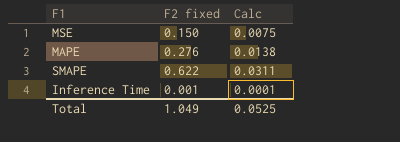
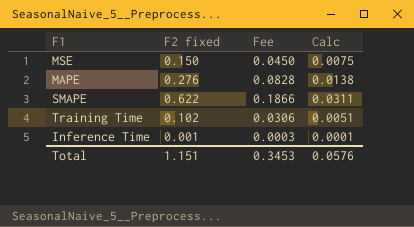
column Fee | formula: none -> [F2 fixed] * 0.3
row Training Time: none -> 0.102 | 0.0306 | 0.0051
Total | F2 fixed: 1.049 -> 1.151
Total | Calc: 0.0525 -> 0.0576

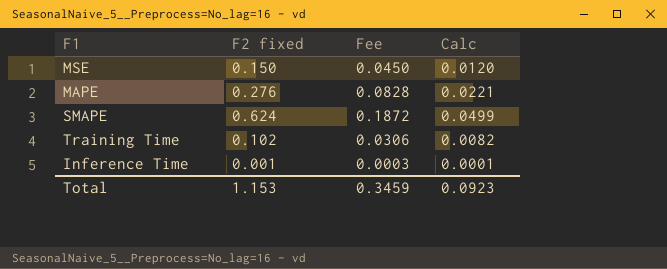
column Calc | formula: [F2 fixed] * 0.05 -> [F2 fixed] * 0.08
SMAPE | F2 fixed: 0.622 -> 0.624
SMAPE | Fee: 0.1866 -> 0.1872
Total | F2 fixed: 1.151 -> 1.153
Total | Fee: 0.3453 -> 0.3459
Total | Calc: 0.0576 -> 0.0923

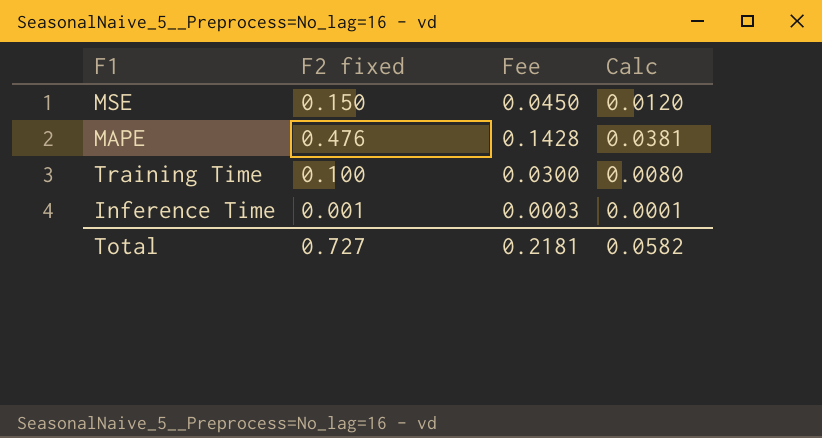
row SMAPE: 0.624 | 0.1872 | 0.0499 -> none
MAPE | F2 fixed: 0.276 -> 0.476
MAPE | Fee: 0.0828 -> 0.1428
MAPE | Calc: 0.0221 -> 0.0381
Training Time | F2 fixed: 0.102 -> 0.100
Training Time | Fee: 0.0306 -> 0.0300
Training Time | Calc: 0.0082 -> 0.0080
Total | F2 fixed: 1.153 -> 0.727
Total | Fee: 0.3459 -> 0.2181
Total | Calc: 0.0923 -> 0.0582

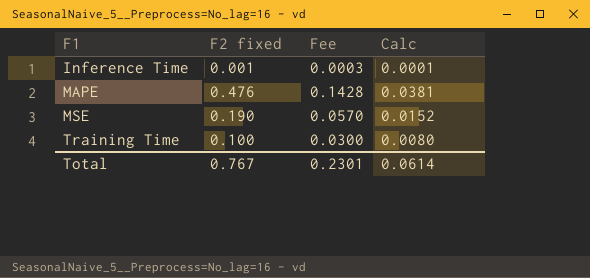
row order: none -> F1 ascending
MSE | F2 fixed: 0.150 -> 0.190
MSE | Fee: 0.0450 -> 0.0570
MSE | Calc: 0.0120 -> 0.0152
Total | F2 fixed: 0.727 -> 0.767
Total | Fee: 0.2181 -> 0.2301
Total | Calc: 0.0582 -> 0.0614

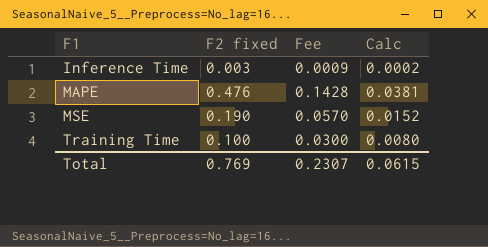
Inference Time | F2 fixed: 0.001 -> 0.003
Inference Time | Fee: 0.0003 -> 0.0009
Inference Time | Calc: 0.0001 -> 0.0002
Total | F2 fixed: 0.767 -> 0.769
Total | Fee: 0.2301 -> 0.2307
Total | Calc: 0.0614 -> 0.0615

